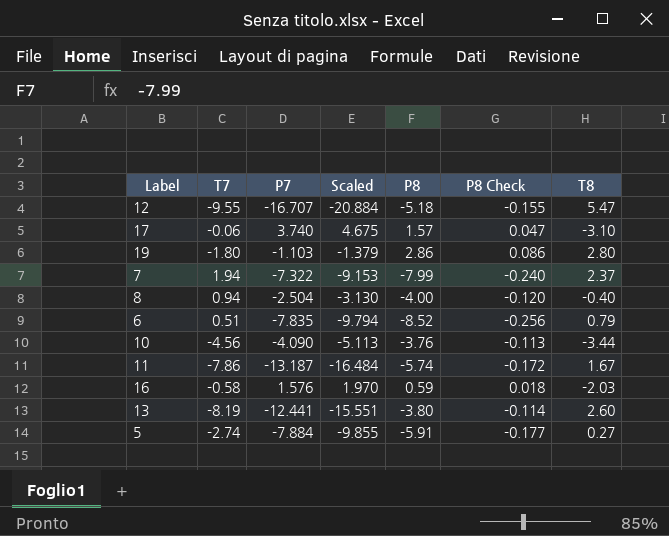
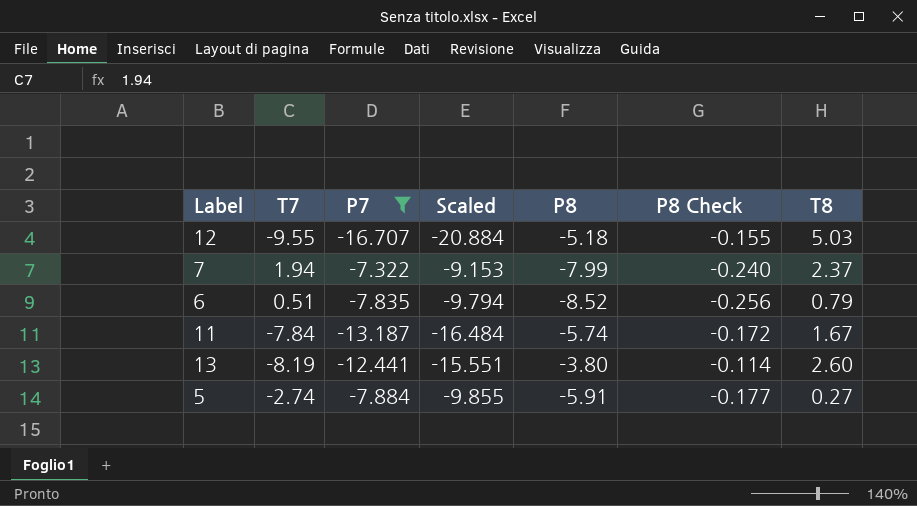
filter: none -> P7 <= -7.322
12 | T8: 5.47 -> 5.03
11 | T7: -7.86 -> -7.84

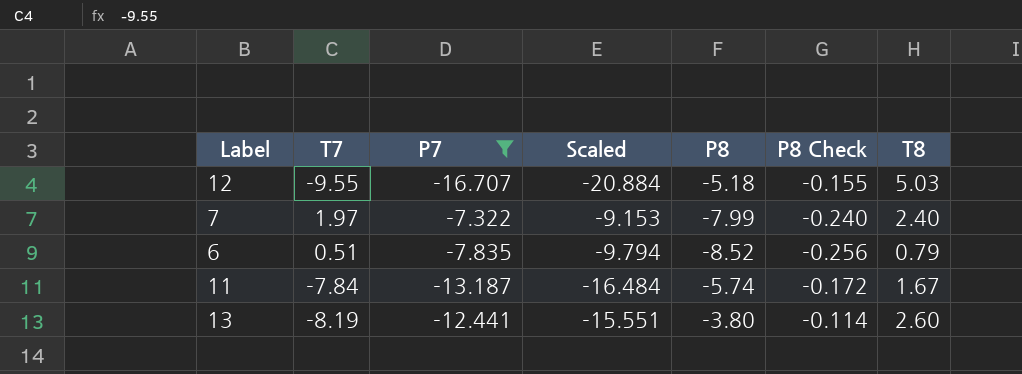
row 5: -2.74 | -7.884 | -9.855 | -5.91 | -0.177 | 0.27 -> none
7 | T7: 1.94 -> 1.97
7 | T8: 2.37 -> 2.40

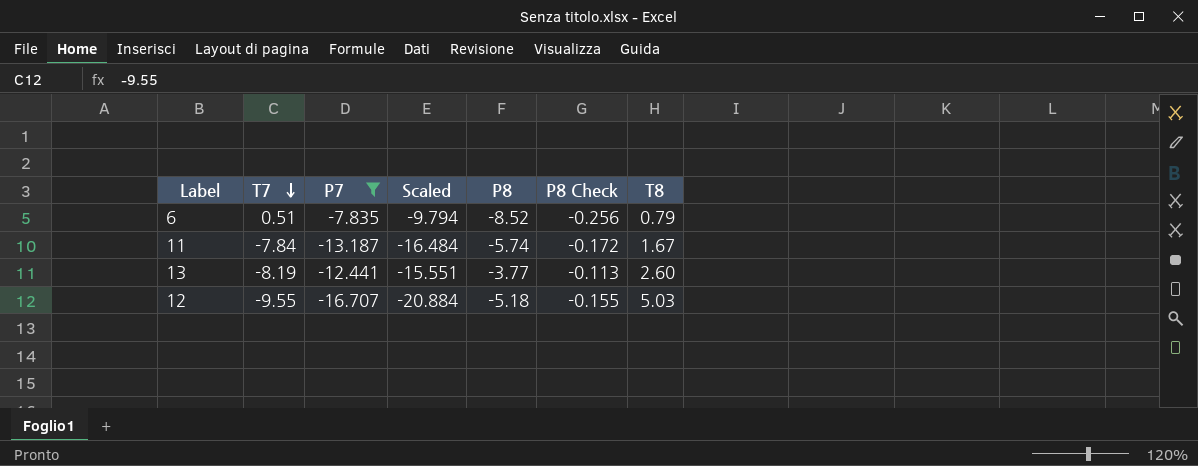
row order: none -> T7 descending
row 7: 1.97 | -7.322 | -9.153 | -7.99 | -0.240 | 2.40 -> none
13 | P8: -3.80 -> -3.77
13 | P8 Check: -0.114 -> -0.113

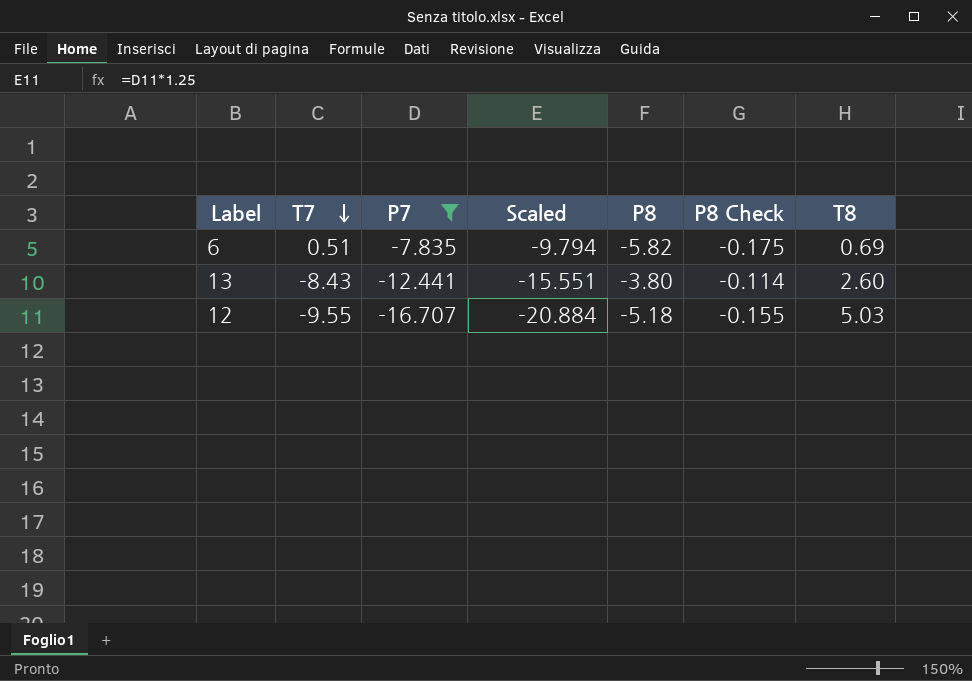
row 11: -7.84 | -13.187 | -16.484 | -5.74 | -0.172 | 1.67 -> none
6 | P8: -8.52 -> -5.82
6 | P8 Check: -0.256 -> -0.175
6 | T8: 0.79 -> 0.69
13 | T7: -8.19 -> -8.43
13 | P8: -3.77 -> -3.80
13 | P8 Check: -0.113 -> -0.114

